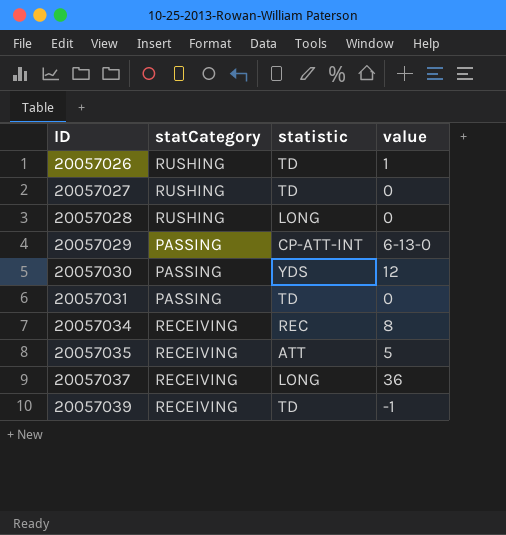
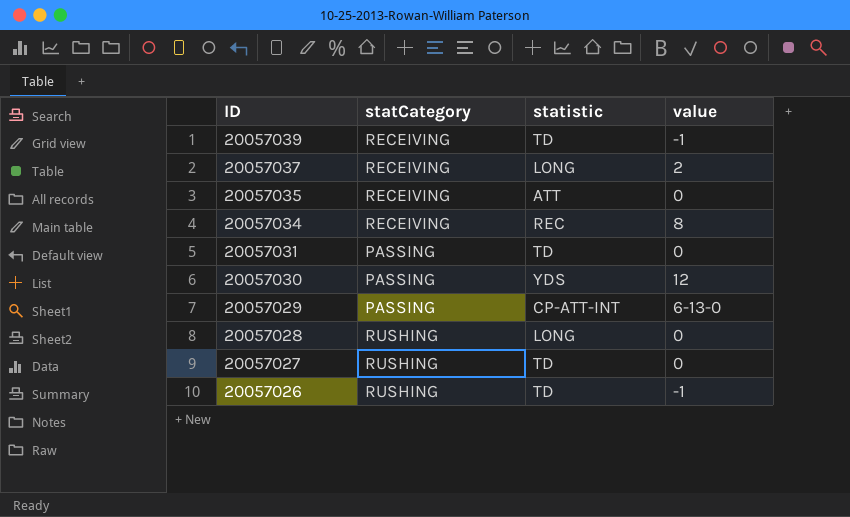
row order: ID ascending -> ID descending
20057037 | value: 36 -> 2
20057035 | value: 5 -> 0
20057026 | value: 1 -> -1

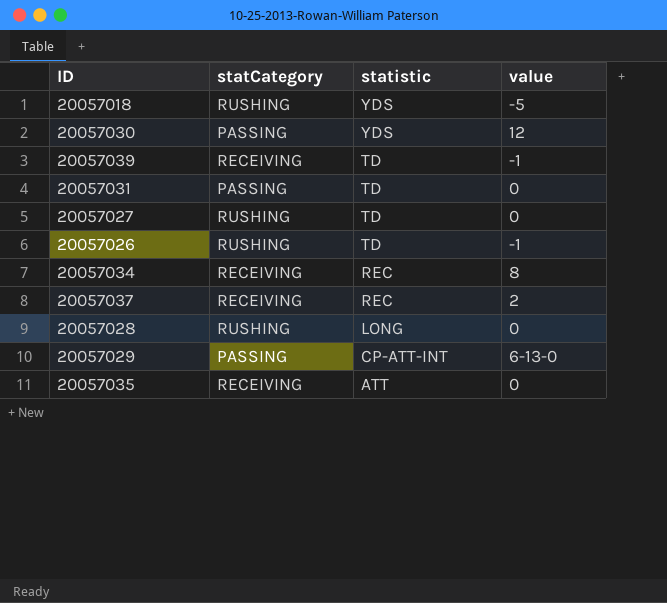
row order: ID descending -> statistic descending
row 20057018: none -> RUSHING | YDS | -5
20057037 | statistic: LONG -> REC

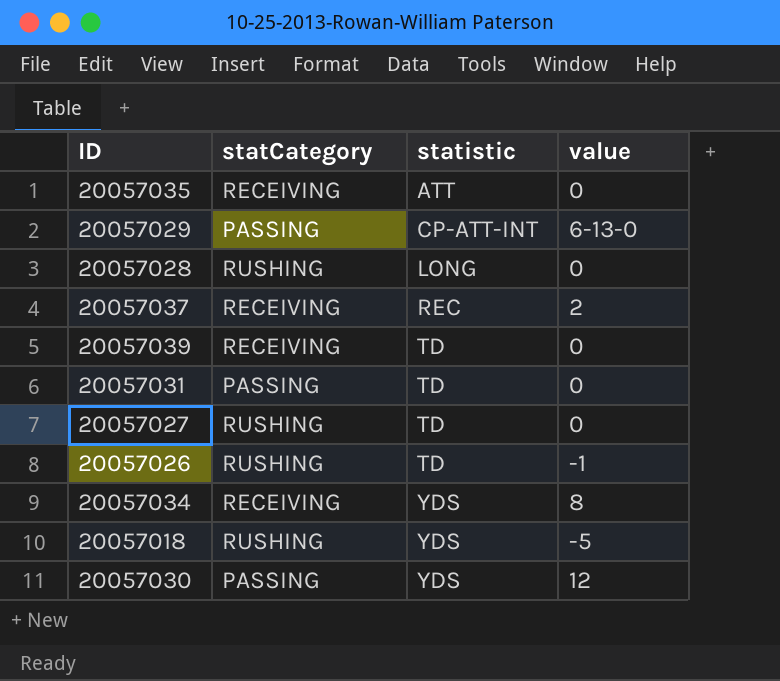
row order: statistic descending -> statistic ascending
20057039 | value: -1 -> 0
20057034 | statistic: REC -> YDS

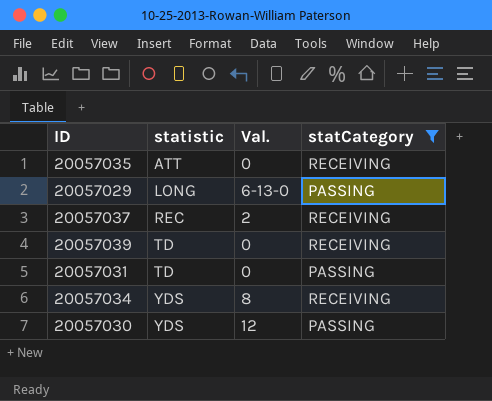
filter: none -> statCategory != RUSHING
column name: value -> Val.
column statCategory | position: 2 -> 4
20057029 | statistic: CP-ATT-INT -> LONG

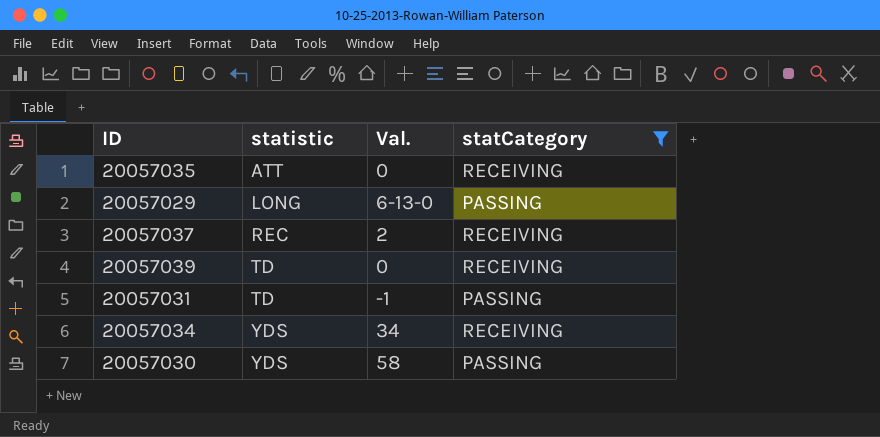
20057031 | Val.: 0 -> -1
20057034 | Val.: 8 -> 34
20057030 | Val.: 12 -> 58

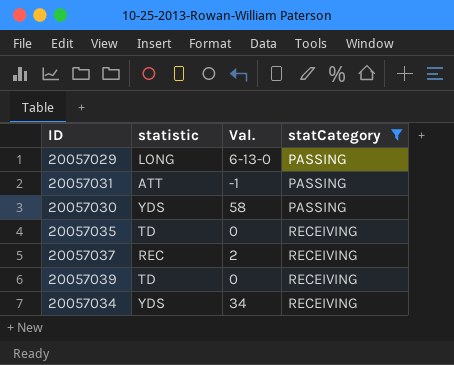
row order: statistic ascending -> statCategory ascending
20057031 | statistic: TD -> ATT
20057035 | statistic: ATT -> TD

